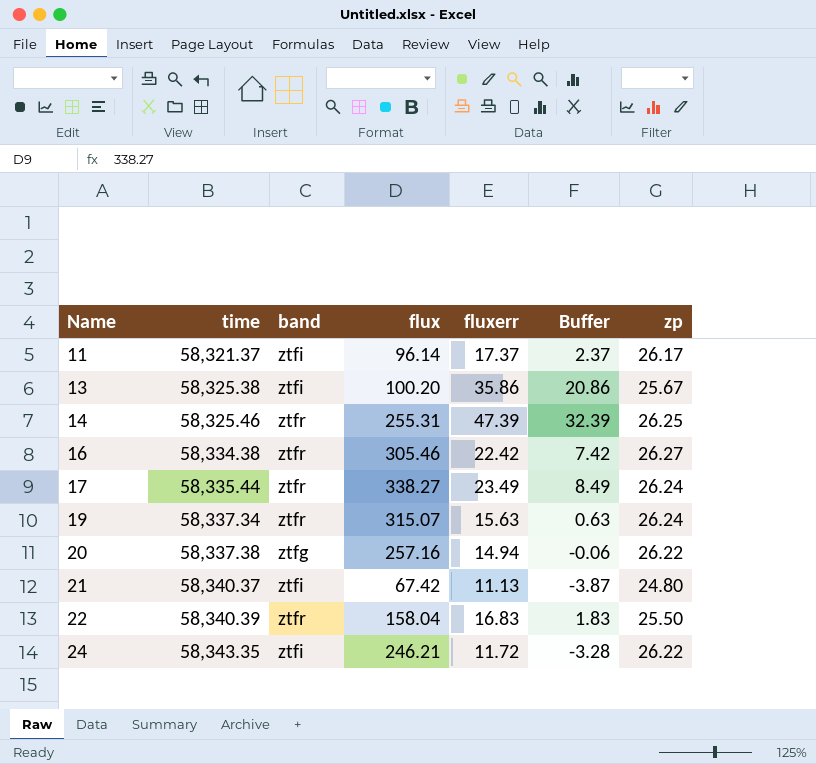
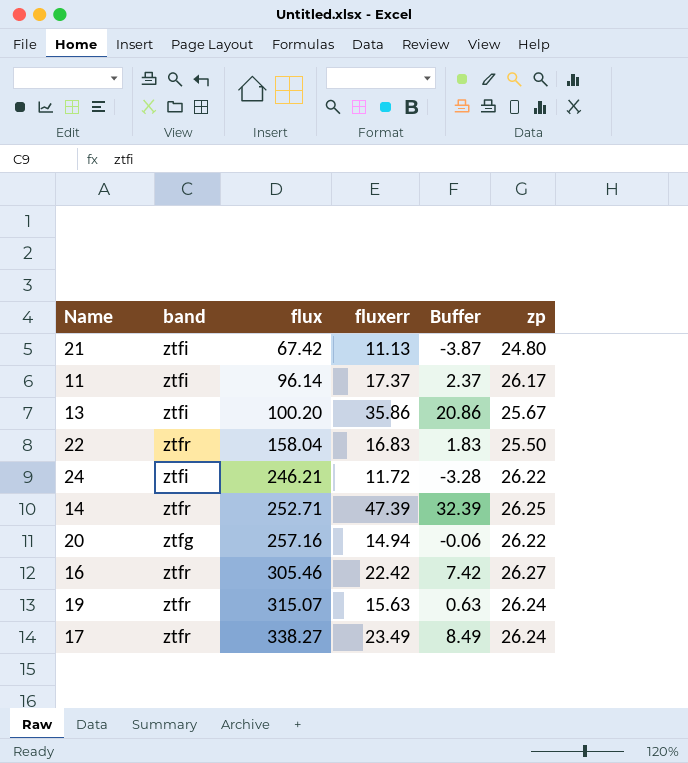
row order: Name ascending -> flux ascending
column time | position: 2 -> none
14 | flux: 255.31 -> 252.71

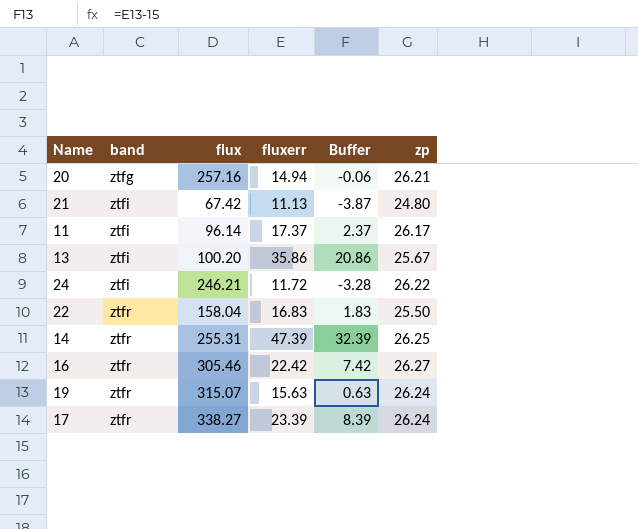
row order: flux ascending -> band ascending
20 | zp: 26.22 -> 26.21
14 | flux: 252.71 -> 255.31
17 | fluxerr: 23.49 -> 23.39
17 | Buffer: 8.49 -> 8.39

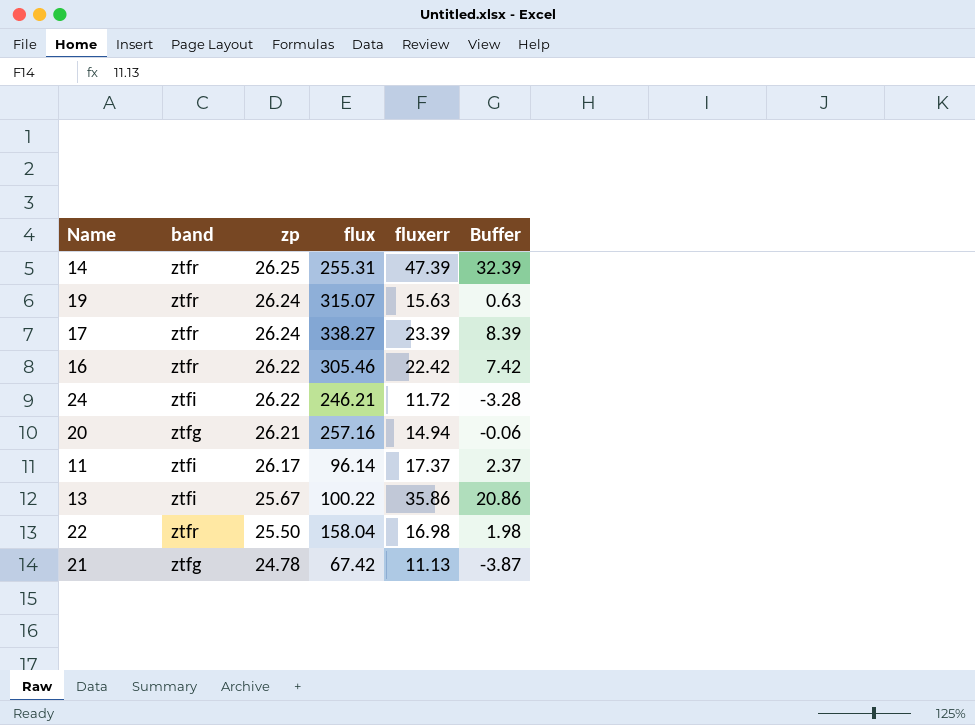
row order: band ascending -> zp descending
column zp | position: 6 -> 3
16 | zp: 26.27 -> 26.22
13 | flux: 100.20 -> 100.22
22 | fluxerr: 16.83 -> 16.98
22 | Buffer: 1.83 -> 1.98
21 | band: ztfi -> ztfg
21 | zp: 24.80 -> 24.78

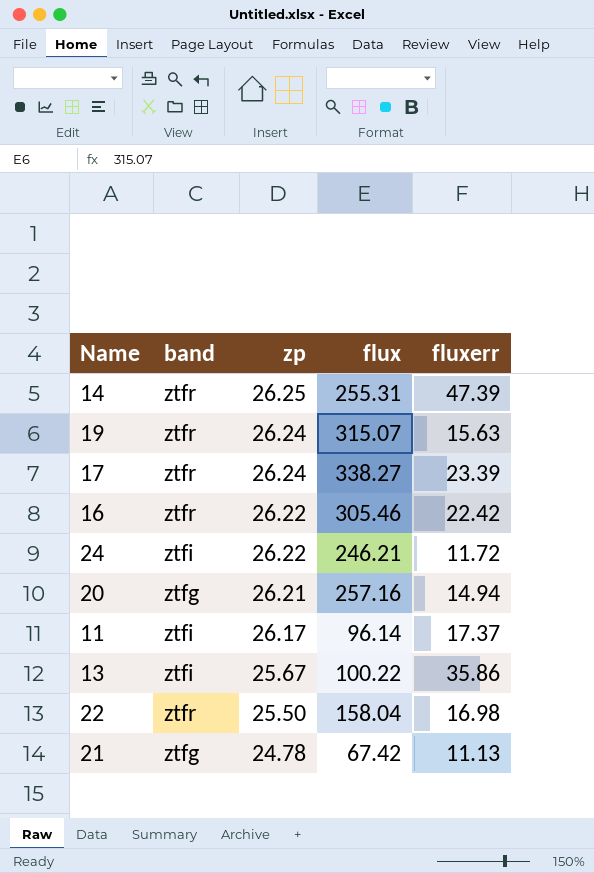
column Buffer | formula: [fluxerr] - 15 -> none

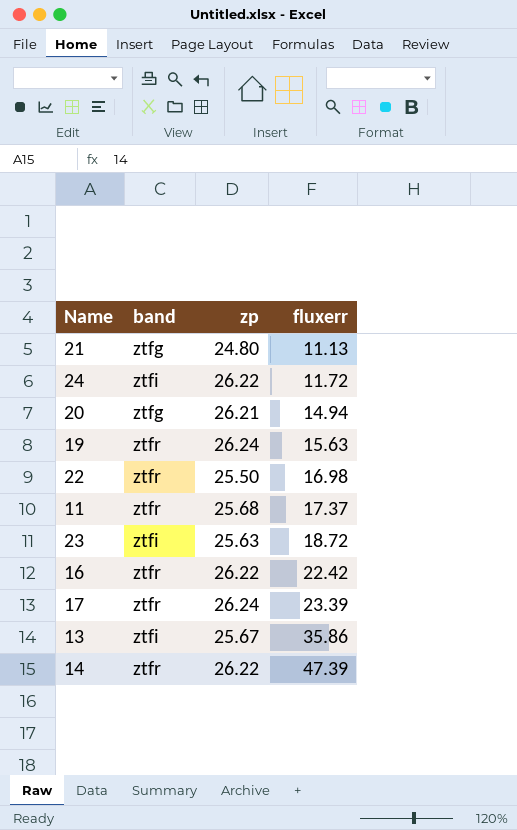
row order: zp descending -> fluxerr ascending
column flux | position: 4 -> none
21 | zp: 24.78 -> 24.80
11 | band: ztfi -> ztfr
11 | zp: 26.17 -> 25.68
row 23: none -> ztfi | 25.63 | 18.72
14 | zp: 26.25 -> 26.22

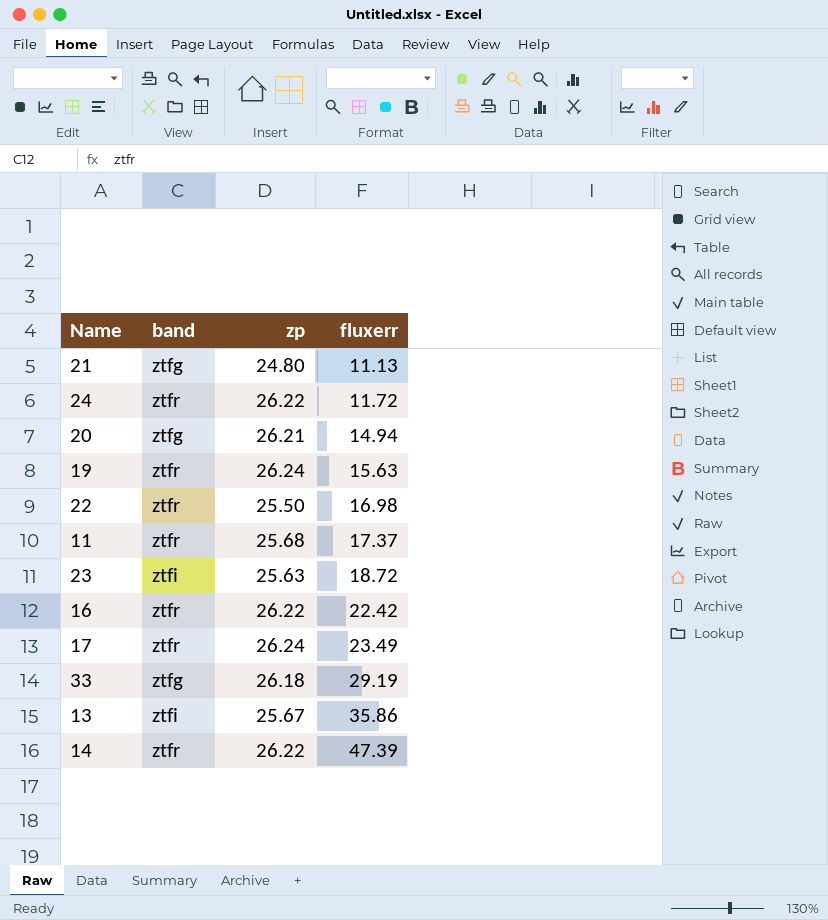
24 | band: ztfi -> ztfr
17 | fluxerr: 23.39 -> 23.49
row 33: none -> ztfg | 26.18 | 29.19

